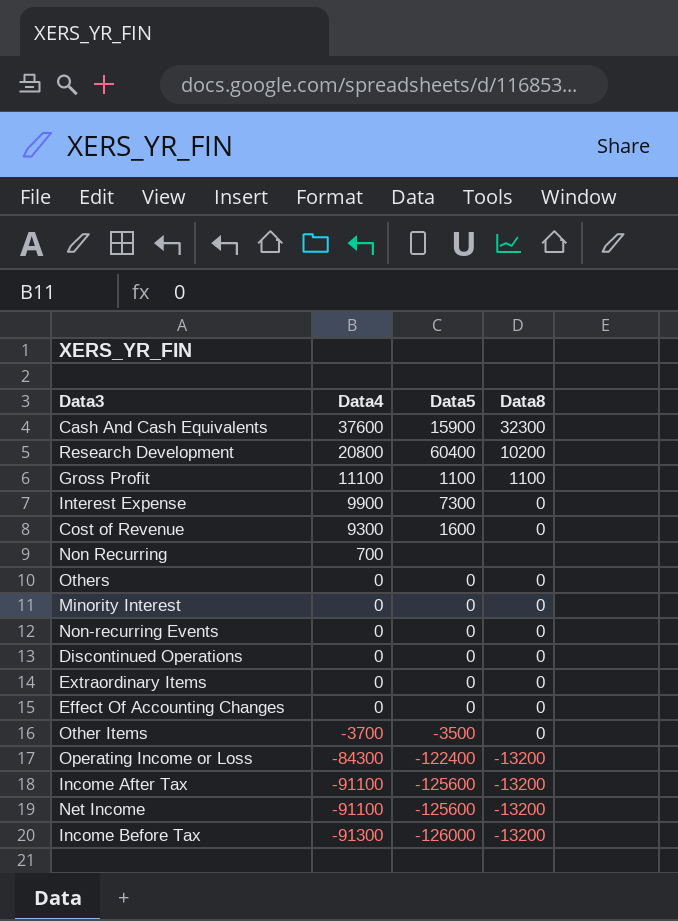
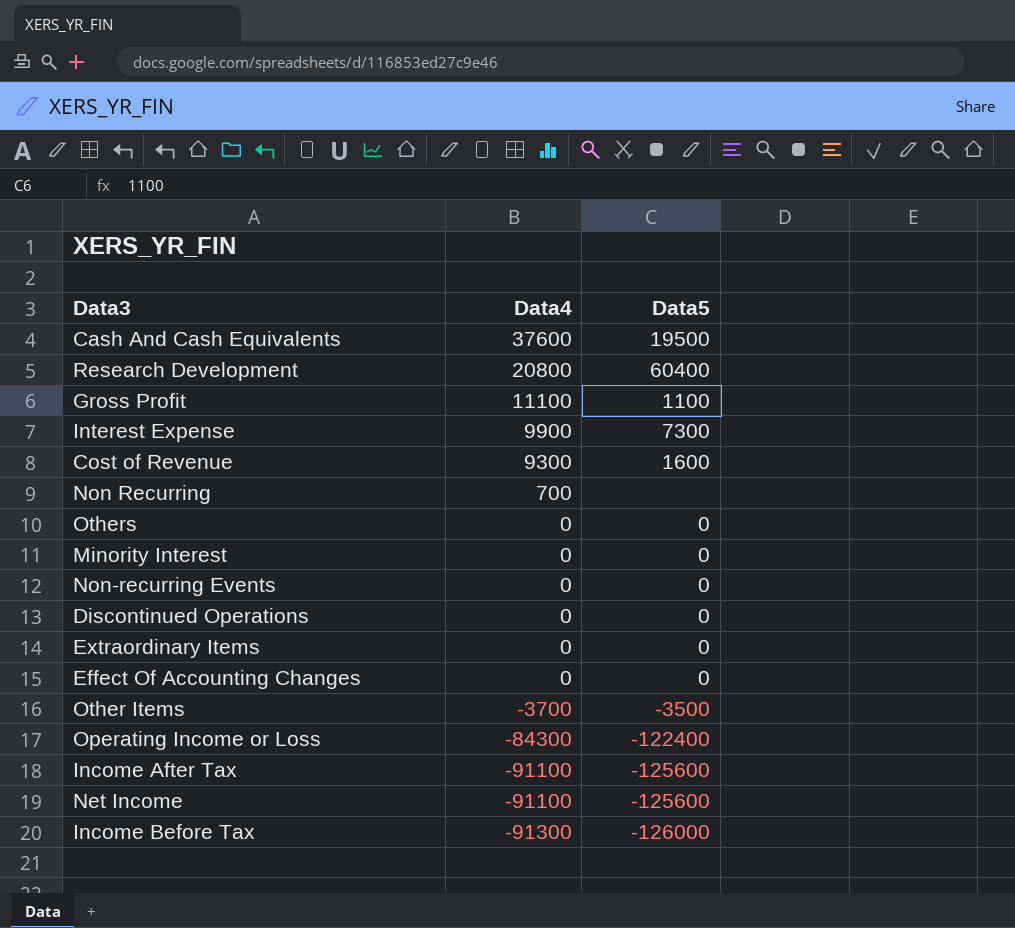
column Data8 | position: 4 -> none
Cash And Cash Equivalents | Data5: 15900 -> 19500

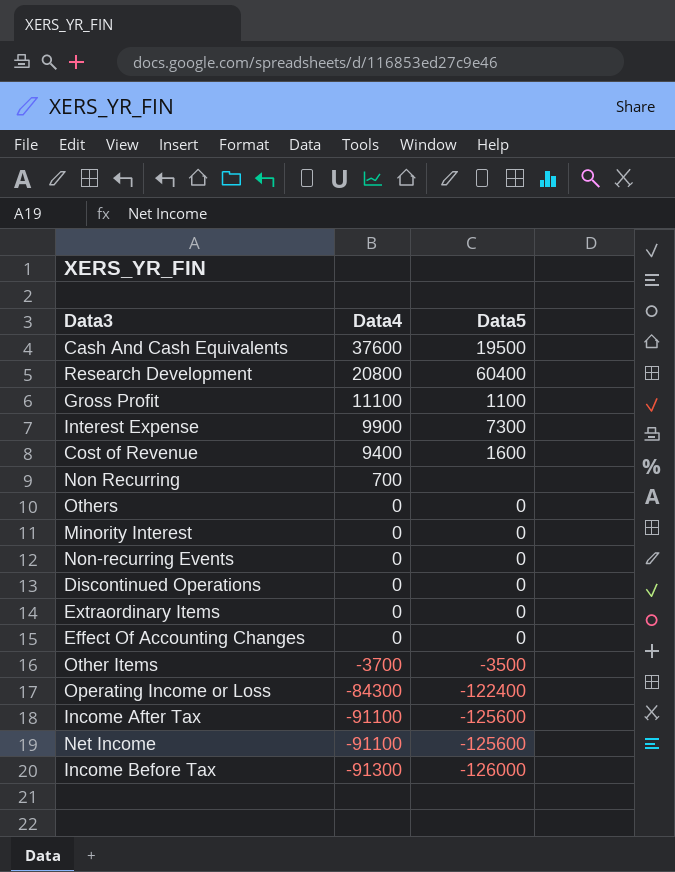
Cost of Revenue | Data4: 9300 -> 9400

